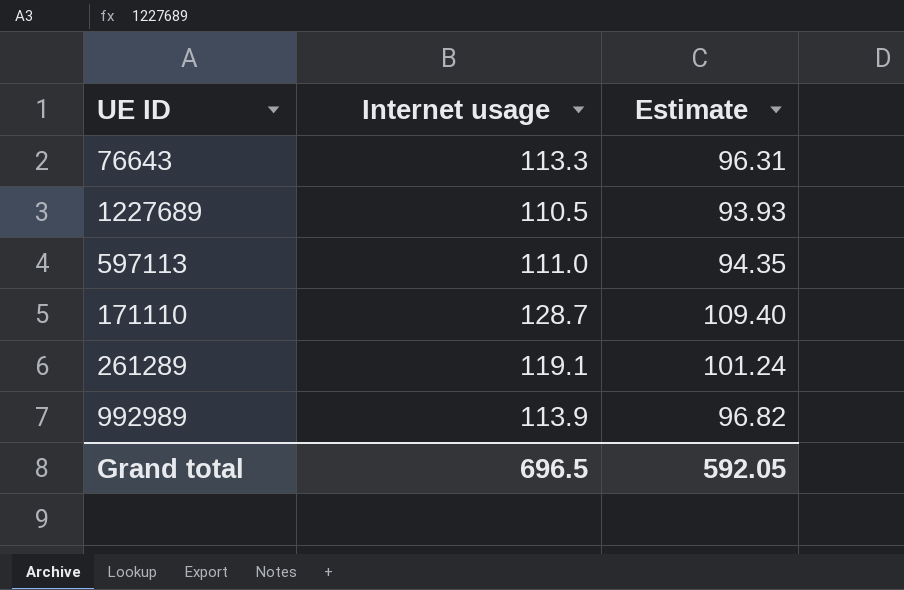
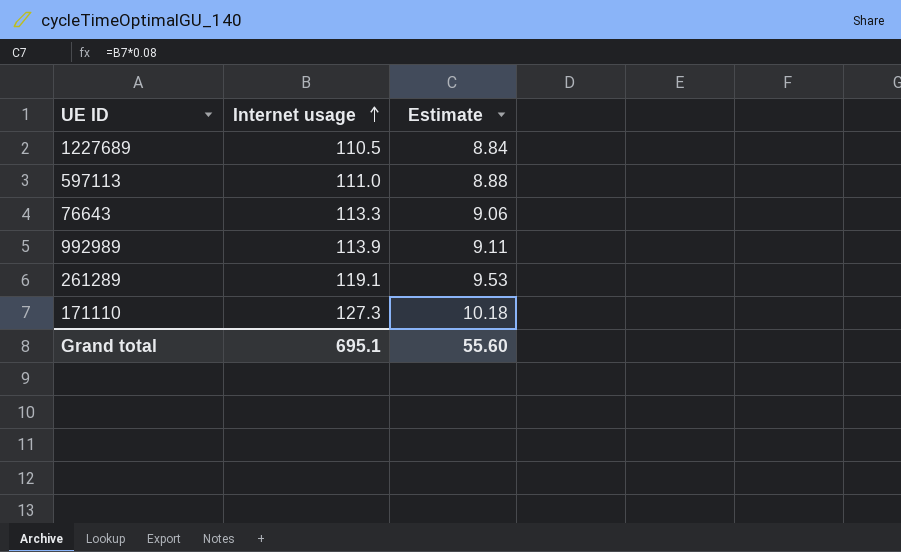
row order: none -> Internet usage ascending
column Estimate | formula: [Internet usage] * 0.85 -> [Internet usage] * 0.08
171110 | Internet usage: 128.7 -> 127.3
Grand total | Internet usage: 696.5 -> 695.1
Grand total | Estimate: 592.05 -> 55.60

